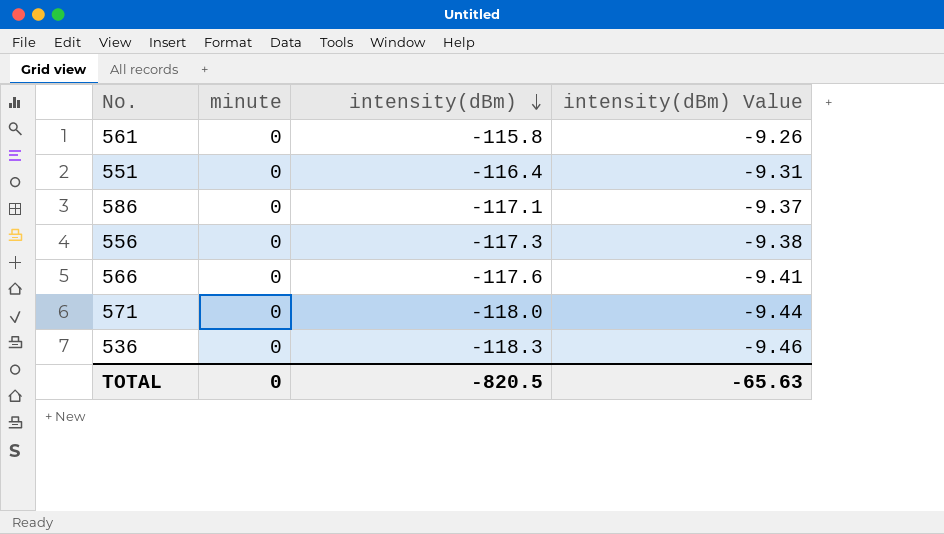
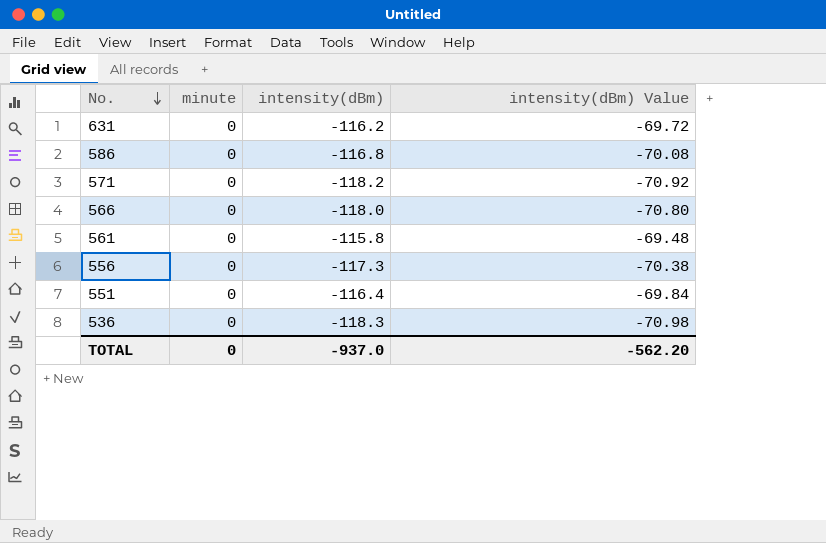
row order: intensity(dBm) descending -> No. descending
column intensity(dBm) Value | formula: [intensity(dBm)] * 0.08 -> [intensity(dBm)] * 0.6
row 631: none -> 0 | -116.2 | -69.72
586 | intensity(dBm): -117.1 -> -116.8
571 | intensity(dBm): -118.0 -> -118.2
566 | intensity(dBm): -117.6 -> -118.0
TOTAL | intensity(dBm): -820.5 -> -937.0
TOTAL | intensity(dBm) Value: -65.63 -> -562.20

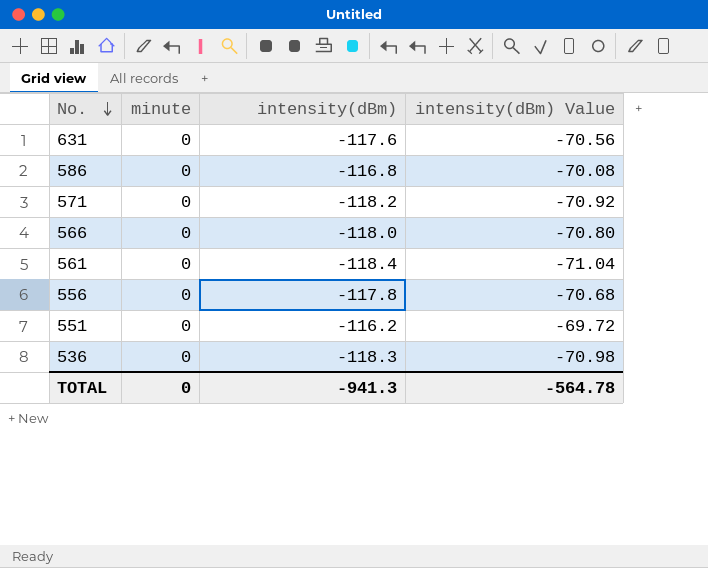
631 | intensity(dBm): -116.2 -> -117.6
631 | intensity(dBm) Value: -69.72 -> -70.56
561 | intensity(dBm): -115.8 -> -118.4
561 | intensity(dBm) Value: -69.48 -> -71.04
556 | intensity(dBm): -117.3 -> -117.8
556 | intensity(dBm) Value: -70.38 -> -70.68
551 | intensity(dBm): -116.4 -> -116.2
551 | intensity(dBm) Value: -69.84 -> -69.72
TOTAL | intensity(dBm): -937.0 -> -941.3
TOTAL | intensity(dBm) Value: -562.20 -> -564.78

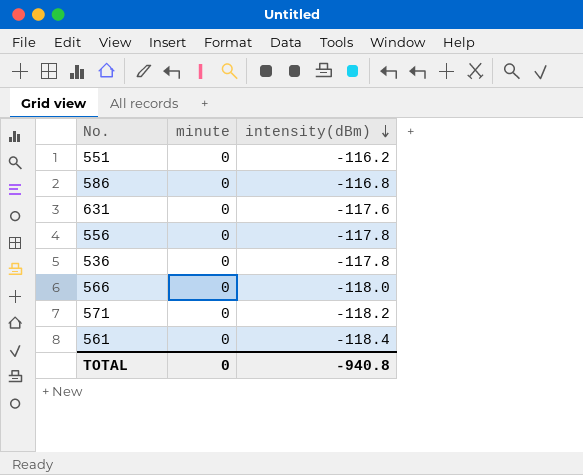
row order: No. descending -> intensity(dBm) descending
column intensity(dBm) Value | formula: [intensity(dBm)] * 0.6 -> none
536 | intensity(dBm): -118.3 -> -117.8
TOTAL | intensity(dBm): -941.3 -> -940.8

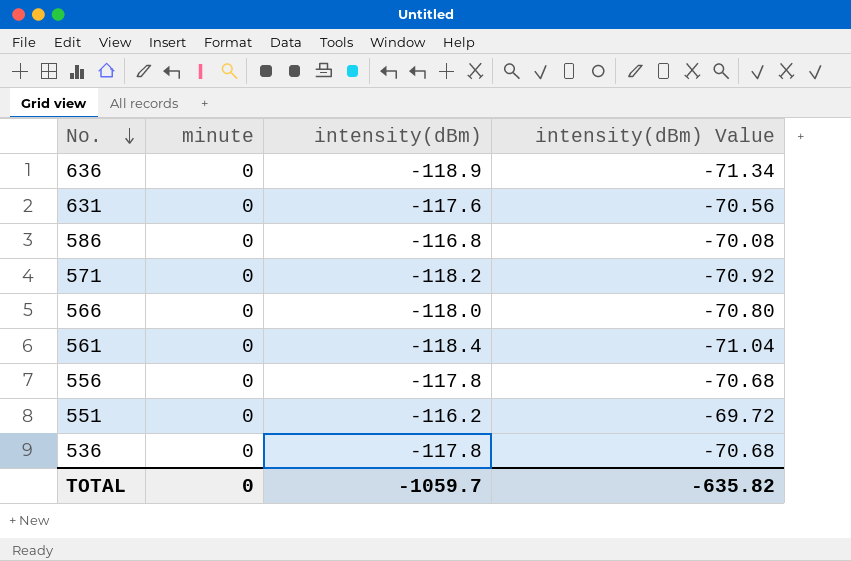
row order: intensity(dBm) descending -> No. descending
column intensity(dBm) Value | formula: none -> [intensity(dBm)] * 0.6
row 636: none -> 0 | -118.9 | -71.34
TOTAL | intensity(dBm): -940.8 -> -1059.7

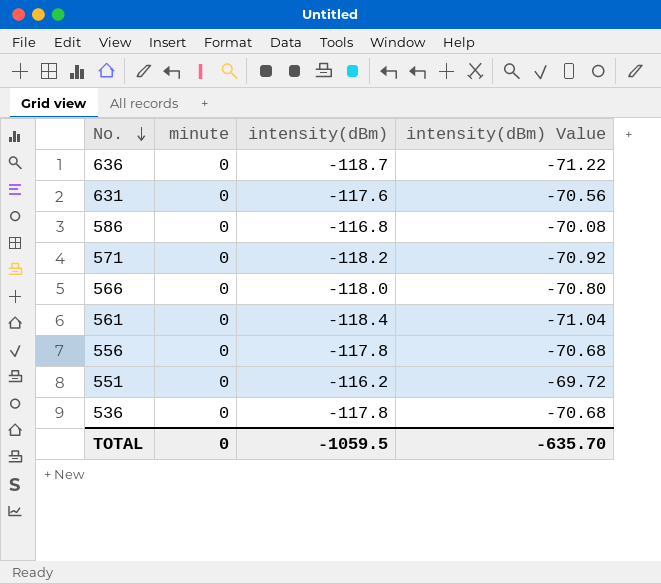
636 | intensity(dBm): -118.9 -> -118.7
636 | intensity(dBm) Value: -71.34 -> -71.22
TOTAL | intensity(dBm): -1059.7 -> -1059.5
TOTAL | intensity(dBm) Value: -635.82 -> -635.70

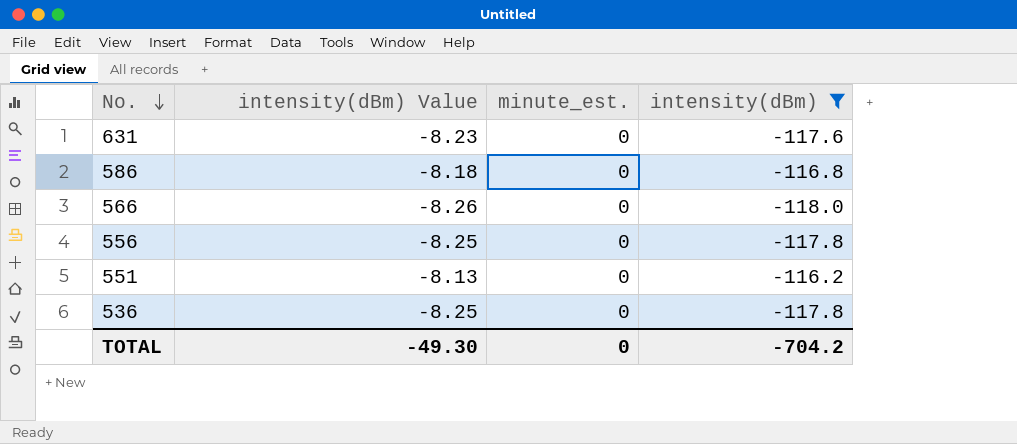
filter: none -> intensity(dBm) >= -118.0
column intensity(dBm) Value | formula: [intensity(dBm)] * 0.6 -> [intensity(dBm)] * 0.07
column intensity(dBm) Value | position: 4 -> 2
column name: minute -> minute_est.
TOTAL | intensity(dBm) Value: -635.70 -> -49.30
TOTAL | intensity(dBm): -1059.5 -> -704.2

